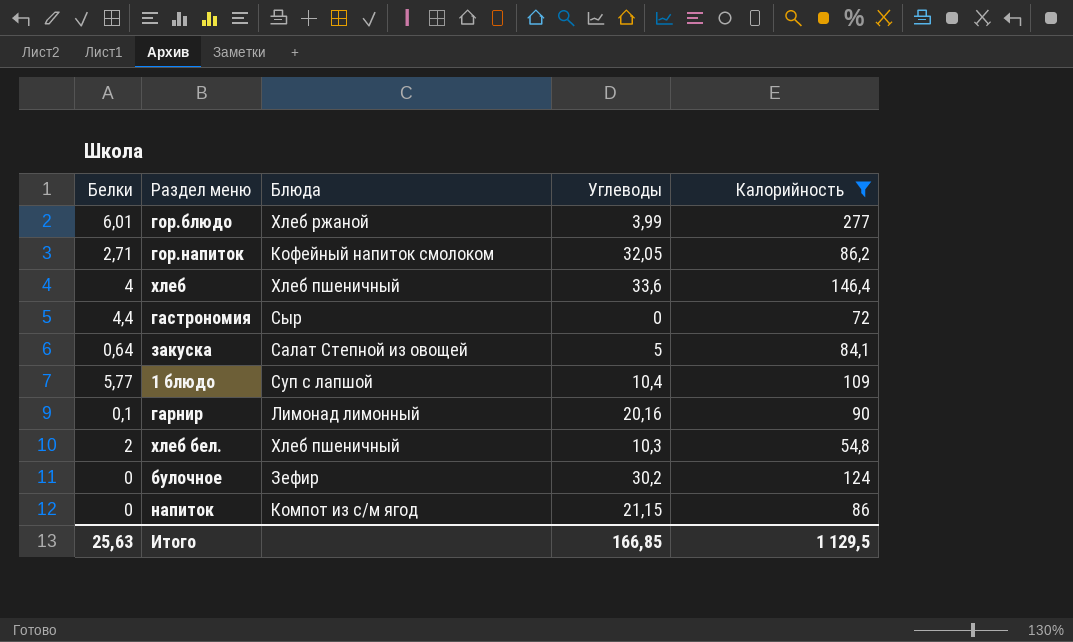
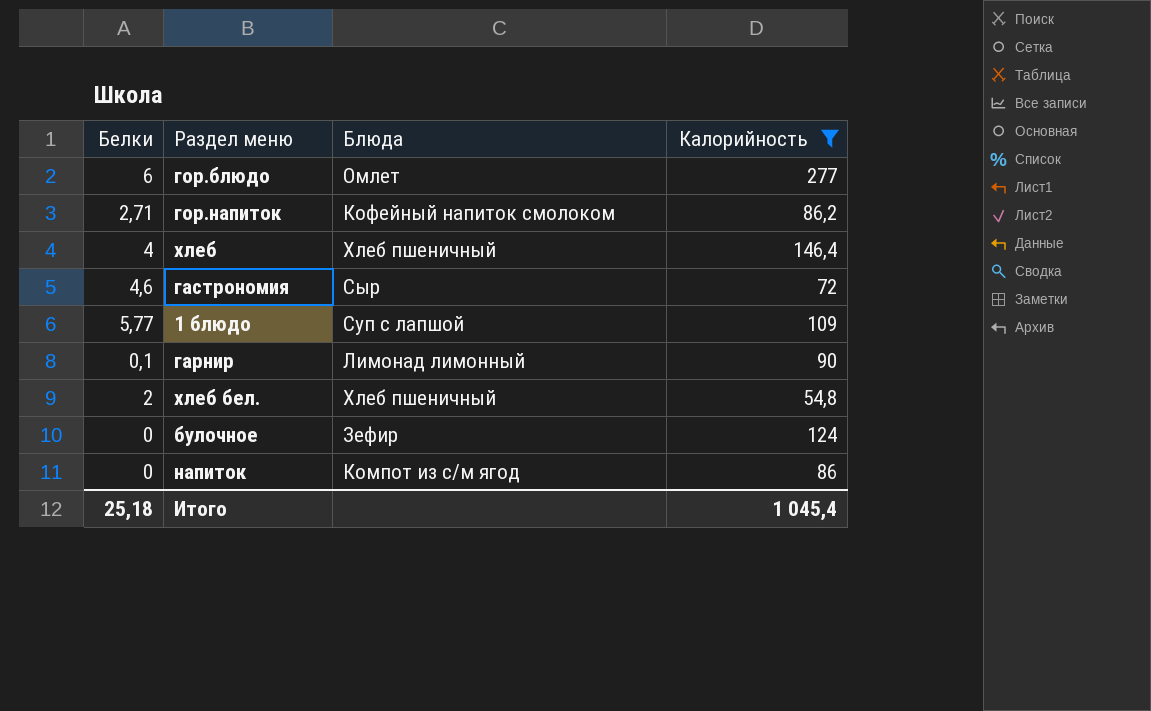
column Углеводы | position: 4 -> none
row закуска: 0,64 | Салат Степной из овощей | 5 | 84,1 -> none
гор.блюдо | Белки: 6,01 -> 6
гор.блюдо | Блюда: Хлеб ржаной -> Омлет
гастрономия | Белки: 4,4 -> 4,6
Итого | Белки: 25,63 -> 25,18
Итого | Калорийность: 1 129,5 -> 1 045,4

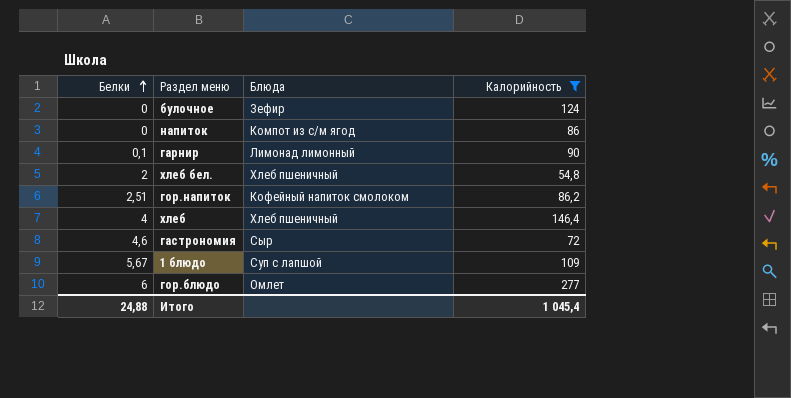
row order: none -> Белки ascending
гор.напиток | Белки: 2,71 -> 2,51
1 блюдо | Белки: 5,77 -> 5,67
Итого | Белки: 25,18 -> 24,88

